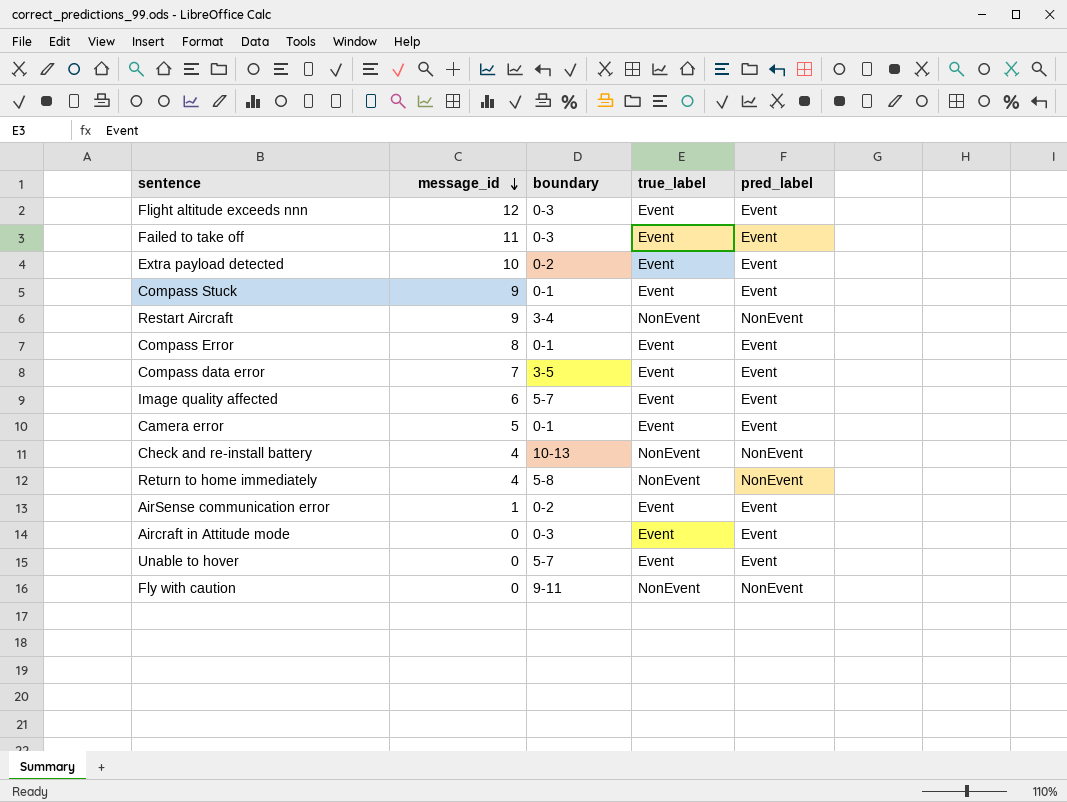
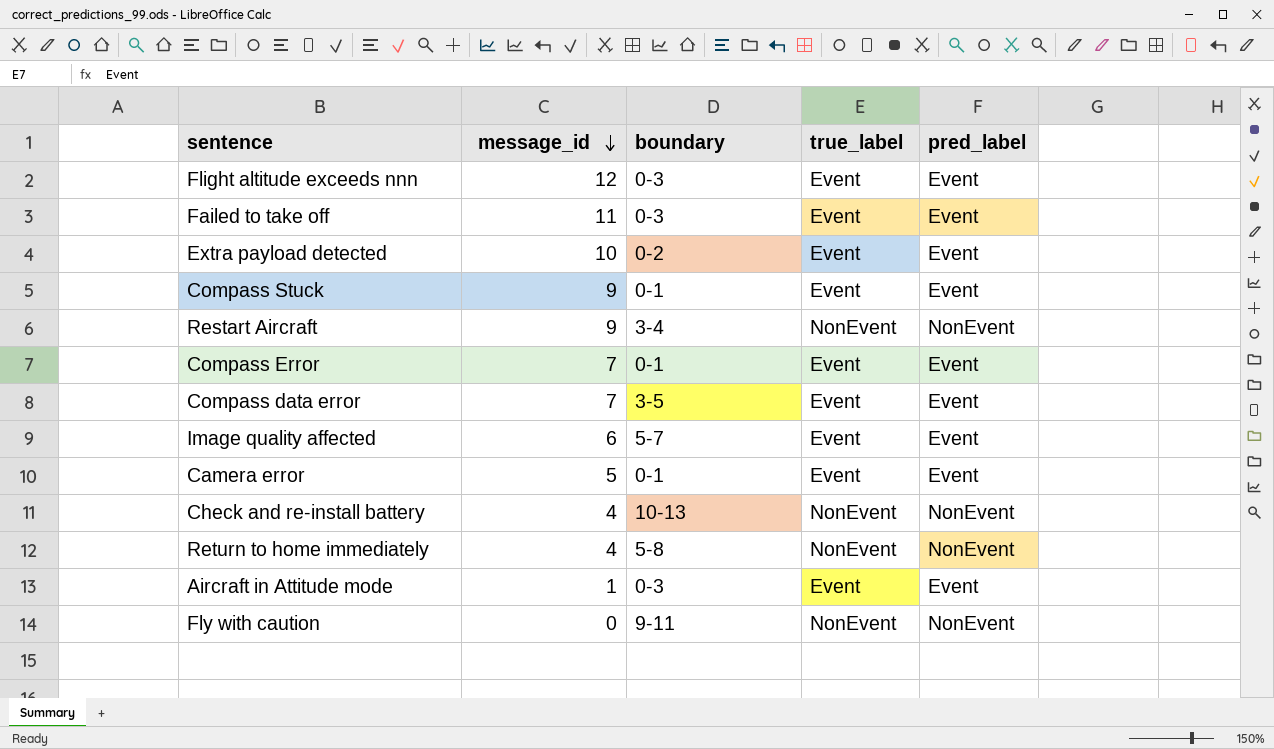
row AirSense communication error: 1 | 0-2 | Event | Event -> none
row Unable to hover: 0 | 5-7 | Event | Event -> none
Compass Error | message_id: 8 -> 7
Aircraft in Attitude mode | message_id: 0 -> 1

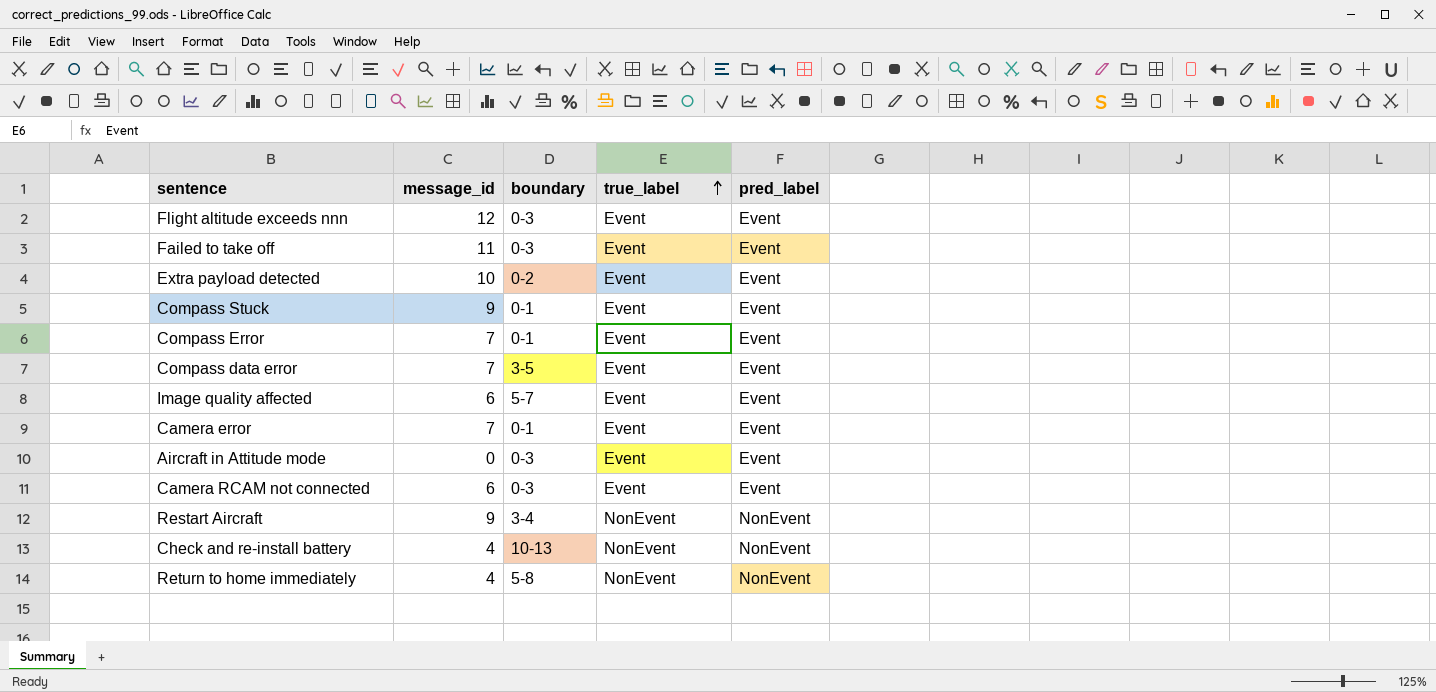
row order: message_id descending -> true_label ascending
row Fly with caution: 0 | 9-11 | NonEvent | NonEvent -> none
Camera error | message_id: 5 -> 7
Aircraft in Attitude mode | message_id: 1 -> 0
row Camera RCAM not connected: none -> 6 | 0-3 | Event | Event

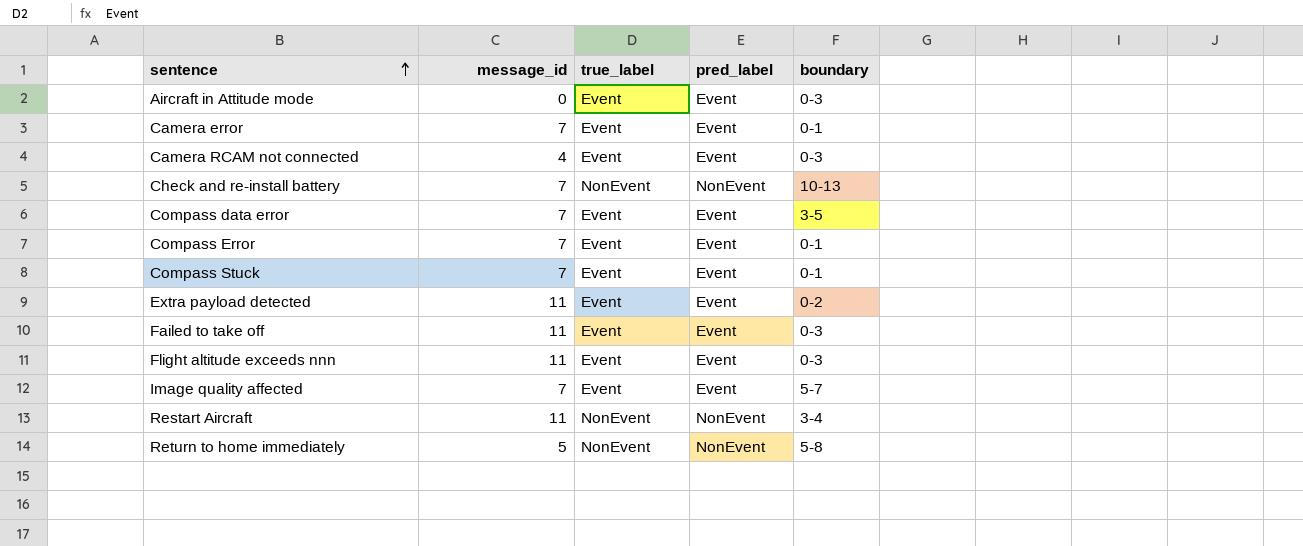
row order: true_label ascending -> sentence ascending
column boundary | position: 3 -> 5
Camera RCAM not connected | message_id: 6 -> 4
Check and re-install battery | message_id: 4 -> 7
Compass Stuck | message_id: 9 -> 7
Extra payload detected | message_id: 10 -> 11
Flight altitude exceeds nnn | message_id: 12 -> 11
Image quality affected | message_id: 6 -> 7
Restart Aircraft | message_id: 9 -> 11
Return to home immediately | message_id: 4 -> 5

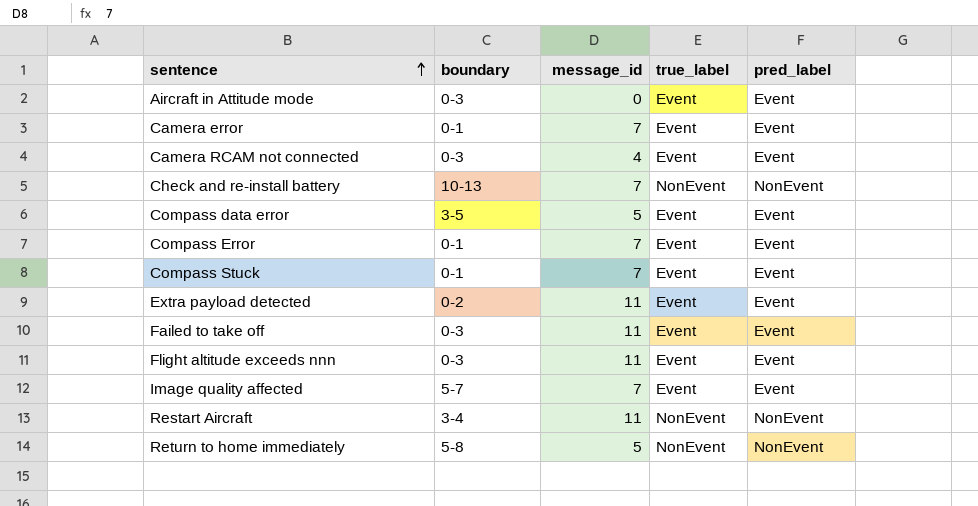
column boundary | position: 5 -> 2
Compass data error | message_id: 7 -> 5

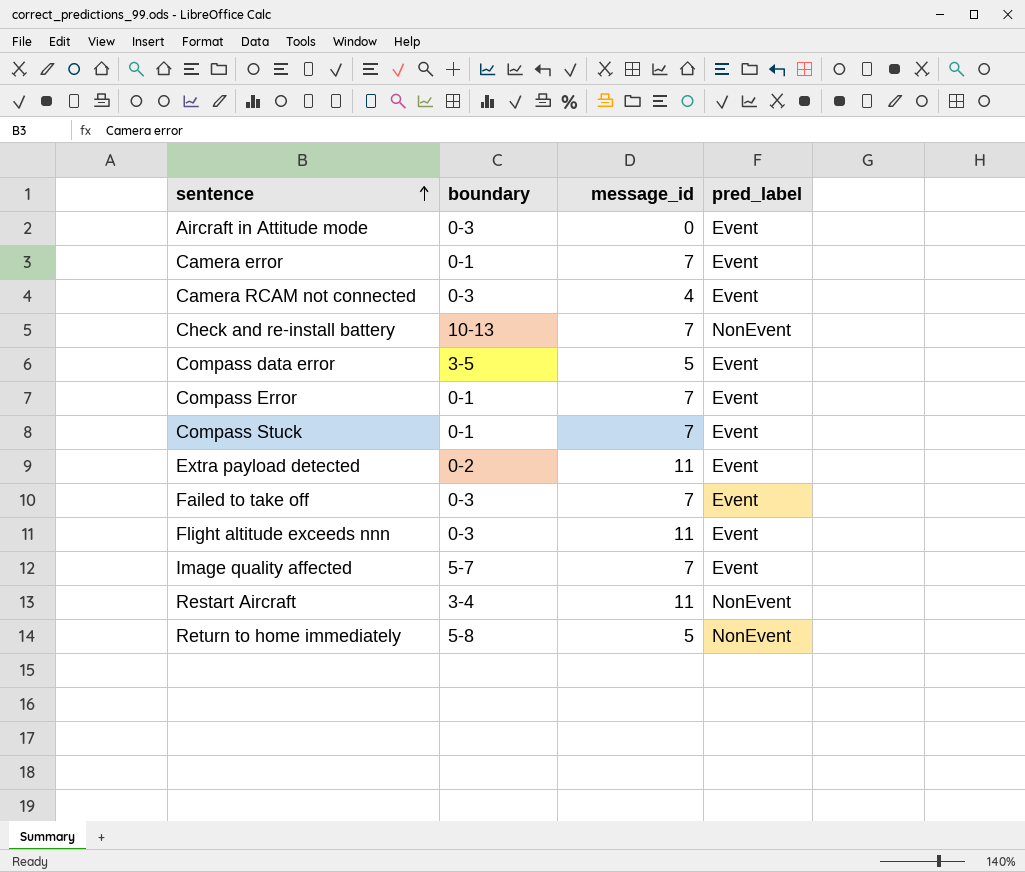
column true_label | position: 4 -> none
Failed to take off | message_id: 11 -> 7

